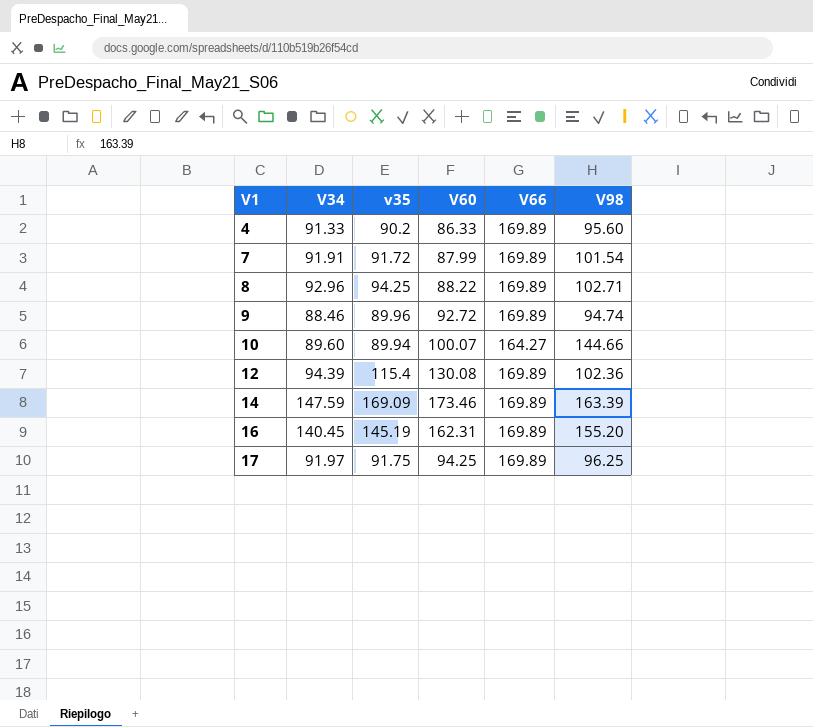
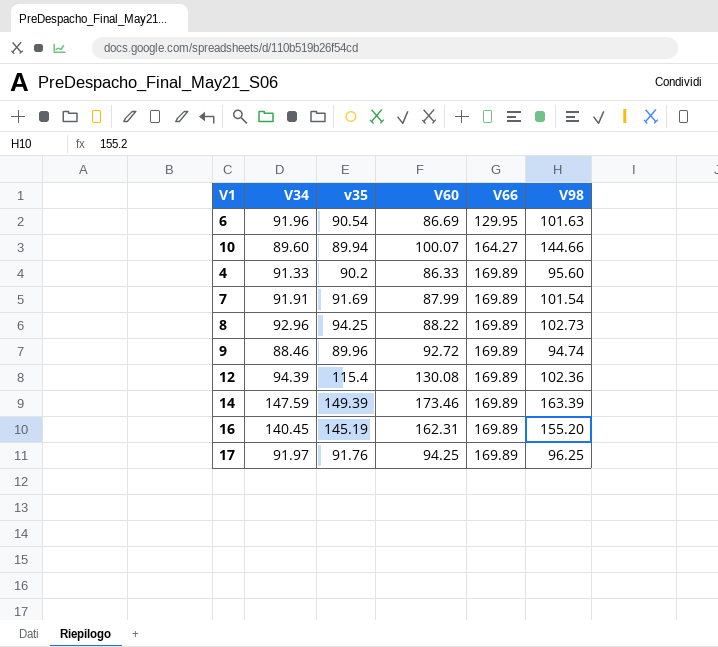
row order: V1 ascending -> V66 ascending
row 6: none -> 91.96 | 90.54 | 86.69 | 129.95 | 101.63
7 | v35: 91.72 -> 91.69
8 | V98: 102.71 -> 102.73
14 | v35: 169.09 -> 149.39
17 | v35: 91.75 -> 91.76

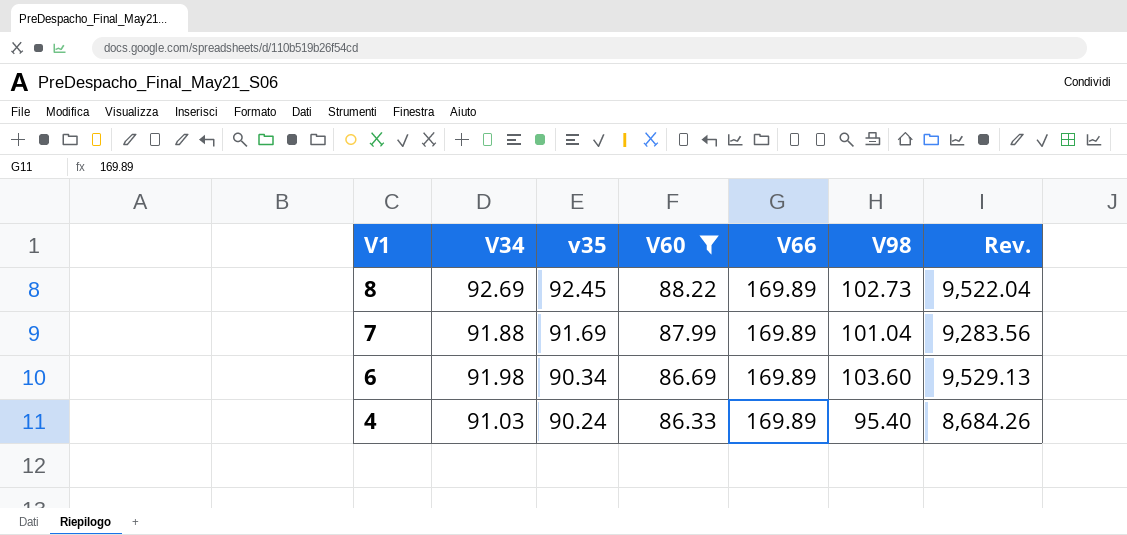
filter: none -> V60 <= 88.22
row order: V66 ascending -> V1 descending
column Rev. | formula: none -> [V34] * [V98]
8 | V34: 92.96 -> 92.69
8 | v35: 94.25 -> 92.45
7 | V34: 91.91 -> 91.88
7 | V98: 101.54 -> 101.04
6 | V34: 91.96 -> 91.98
6 | v35: 90.54 -> 90.34
6 | V66: 129.95 -> 169.89
6 | V98: 101.63 -> 103.60
4 | V34: 91.33 -> 91.03
4 | v35: 90.2 -> 90.24
4 | V98: 95.60 -> 95.40

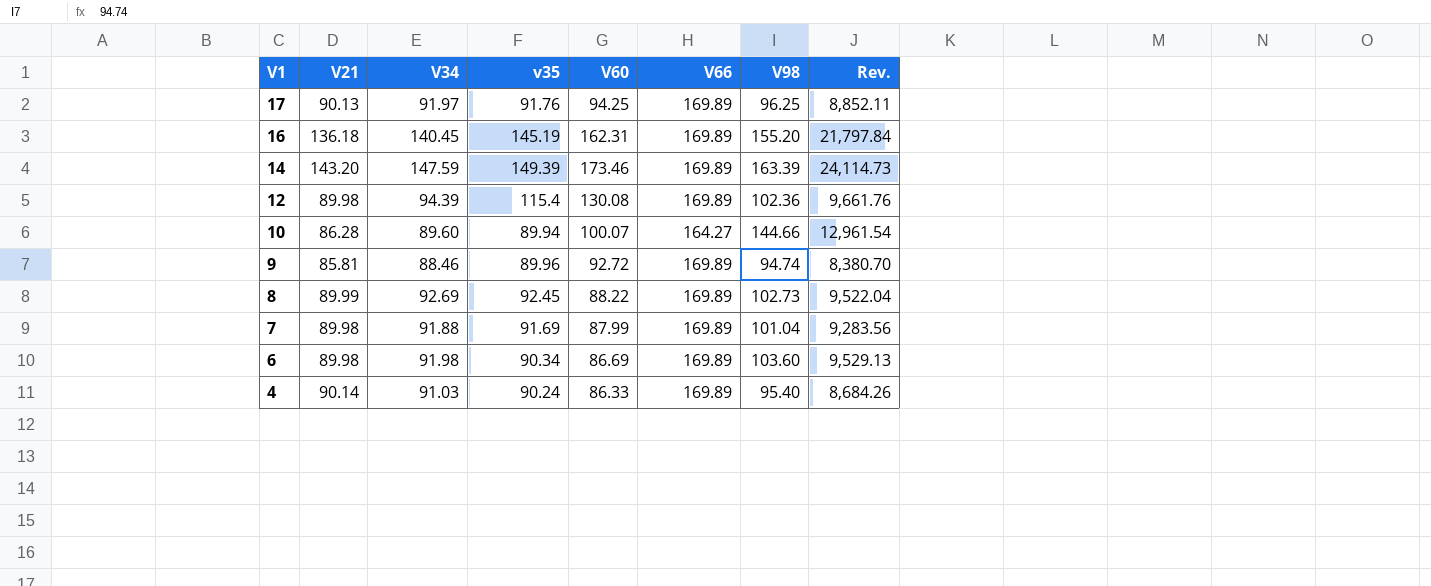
filter: V60 <= 88.22 -> none
column V21 | position: none -> 2

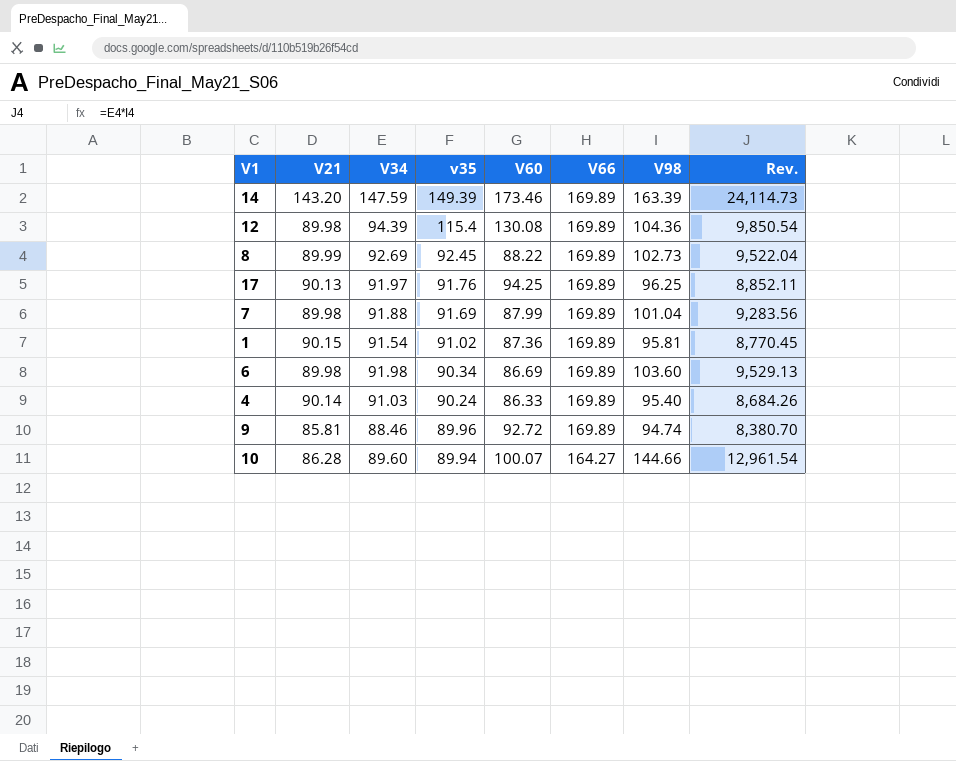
row order: V1 descending -> v35 descending
row 16: 136.18 | 140.45 | 145.19 | 162.31 | 169.89 | 155.20 | 21,797.84 -> none
12 | V98: 102.36 -> 104.36
12 | Rev.: 9,661.76 -> 9,850.54
row 1: none -> 90.15 | 91.54 | 91.02 | 87.36 | 169.89 | 95.81 | 8,770.45

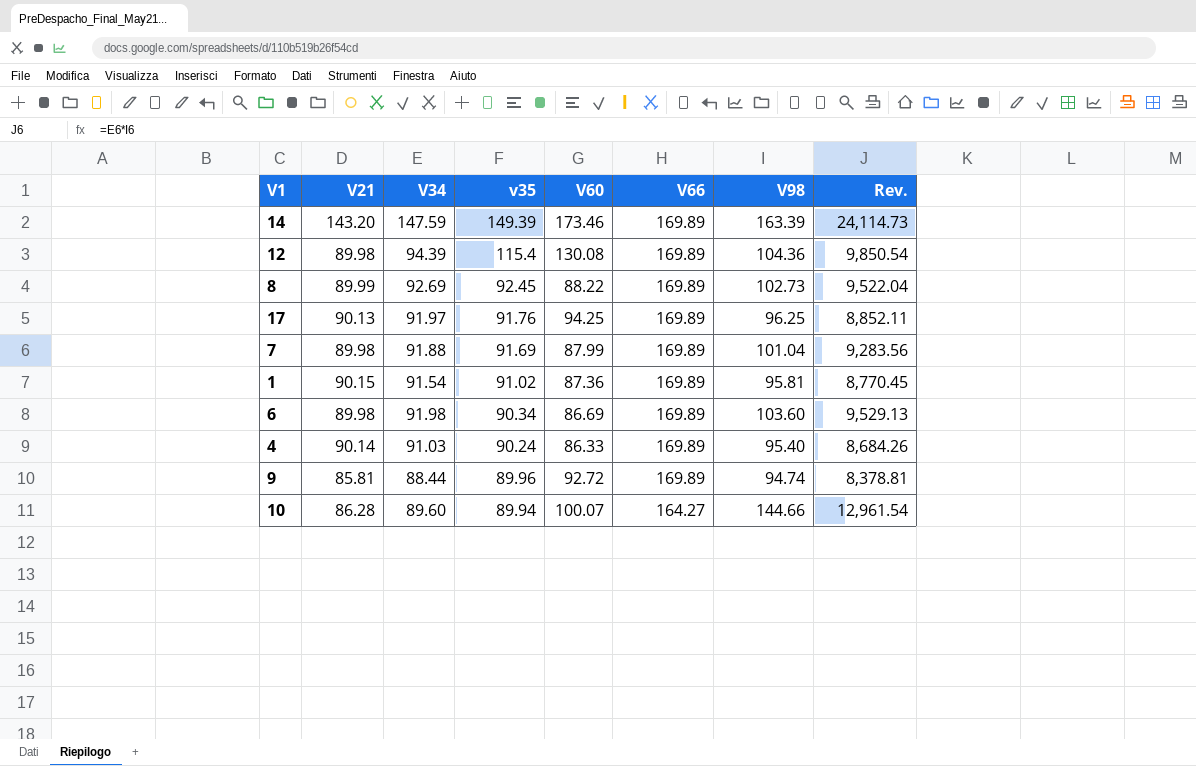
9 | V34: 88.46 -> 88.44
9 | Rev.: 8,380.70 -> 8,378.81

